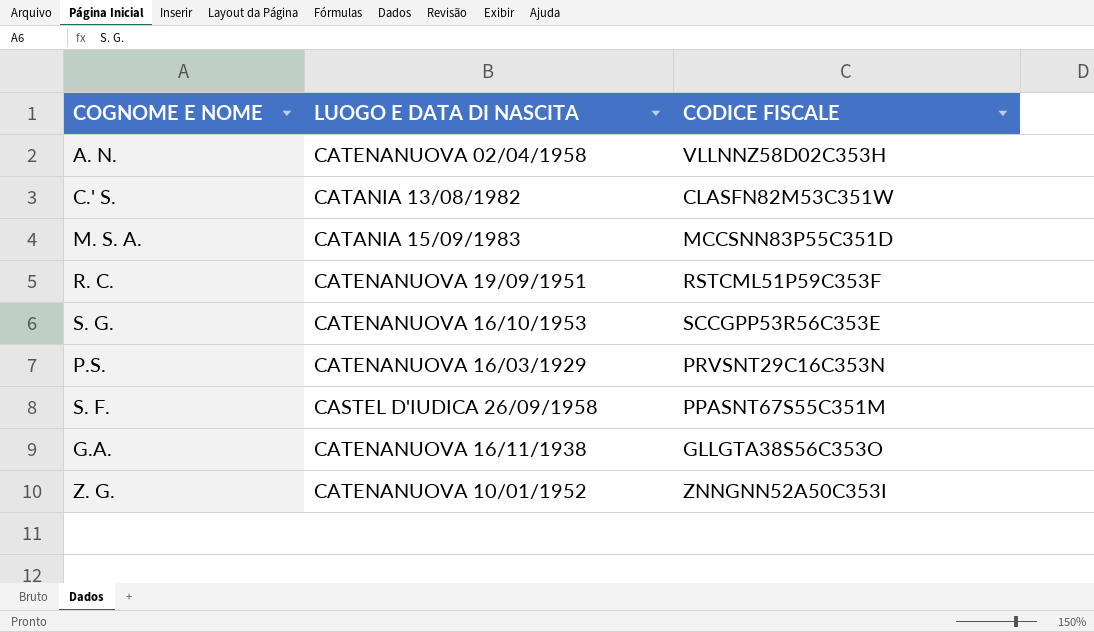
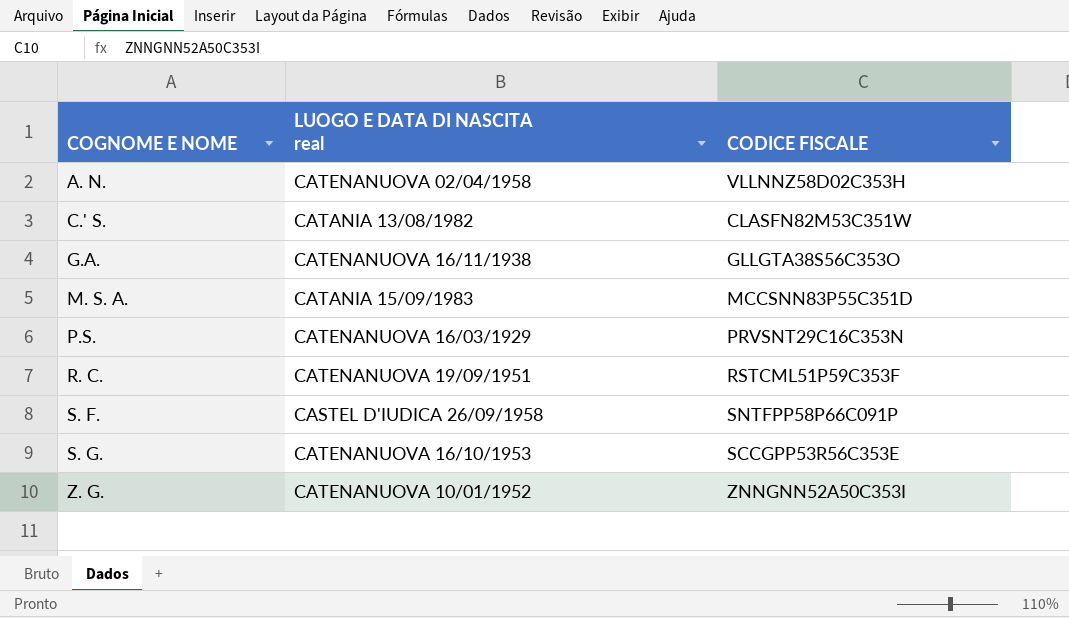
row order: none -> COGNOME E NOME ascending
column name: LUOGO E DATA DI NASCITA -> LUOGO E DATA DI NASCITA real
S. F. | CODICE FISCALE: PPASNT67S55C351M -> SNTFPP58P66C091P

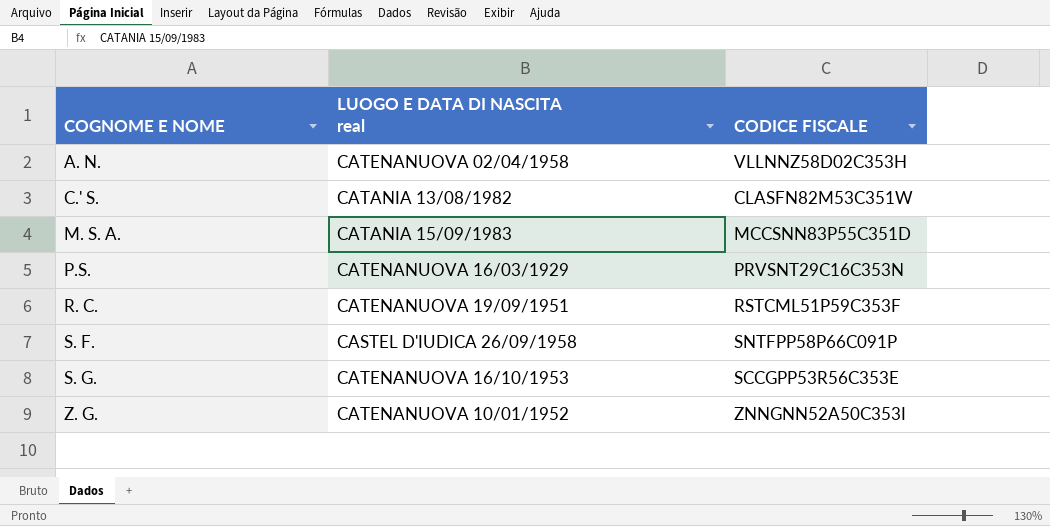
row G.A.: CATENANUOVA 16/11/1938 | GLLGTA38S56C353O -> none

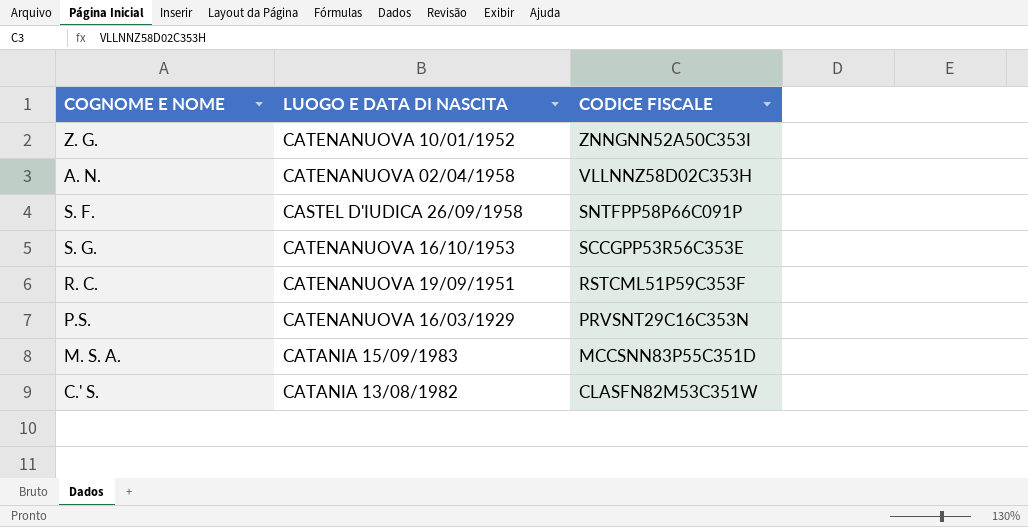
row order: COGNOME E NOME ascending -> CODICE FISCALE descending
column name: LUOGO E DATA DI NASCITA real -> LUOGO E DATA DI NASCITA

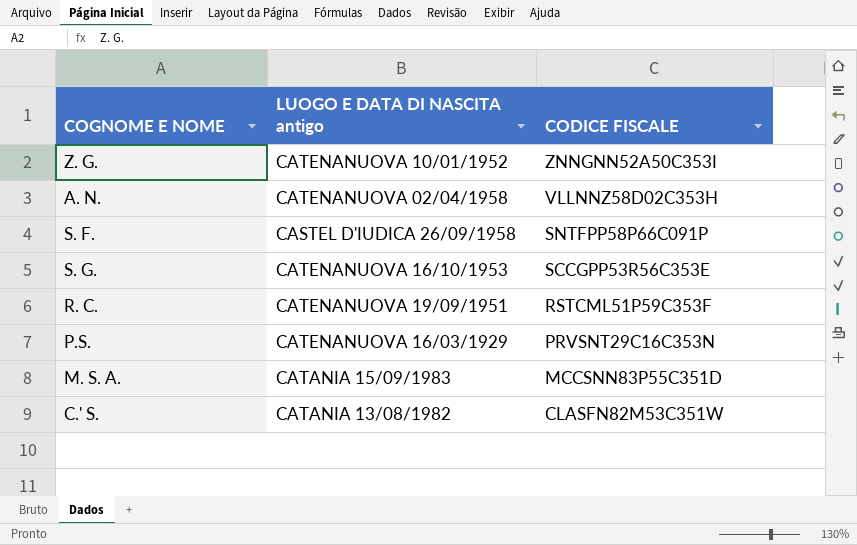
column name: LUOGO E DATA DI NASCITA -> LUOGO E DATA DI NASCITA antigo

